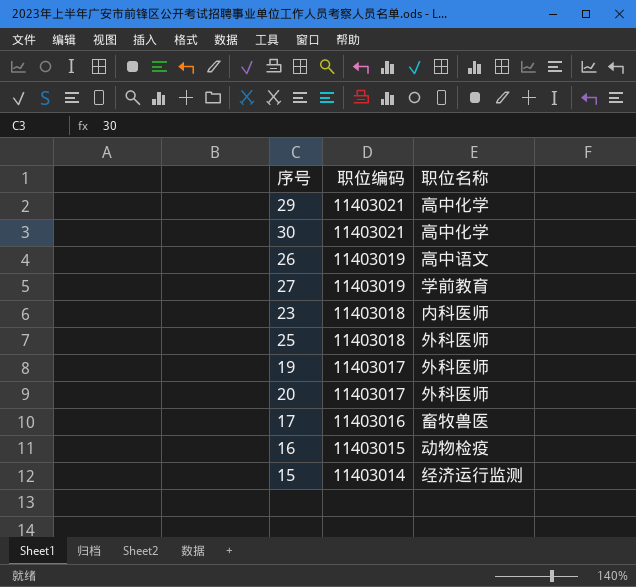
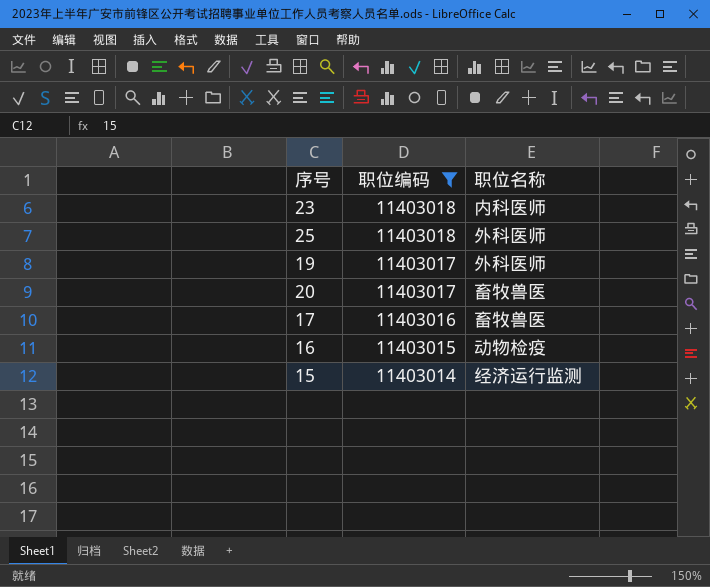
filter: none -> 职位编码 <= 11403018
20 | 职位名称: 外科医师 -> 畜牧兽医

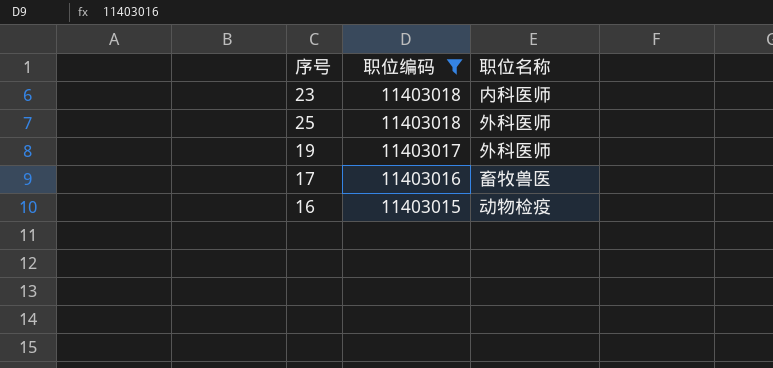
row 20: 11403017 | 畜牧兽医 -> none
row 15: 11403014 | 经济运行监测 -> none

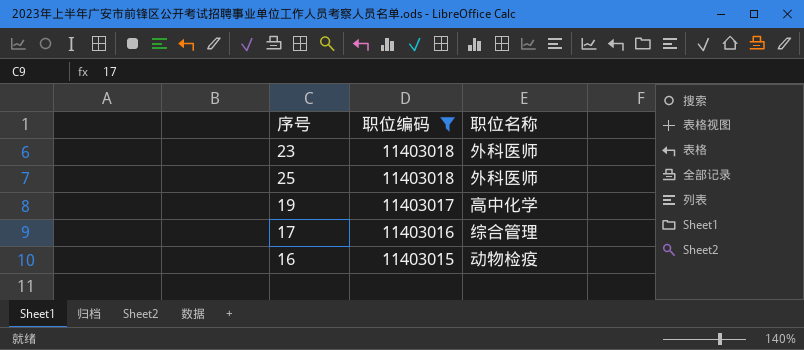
23 | 职位名称: 内科医师 -> 外科医师
19 | 职位名称: 外科医师 -> 高中化学
17 | 职位名称: 畜牧兽医 -> 综合管理

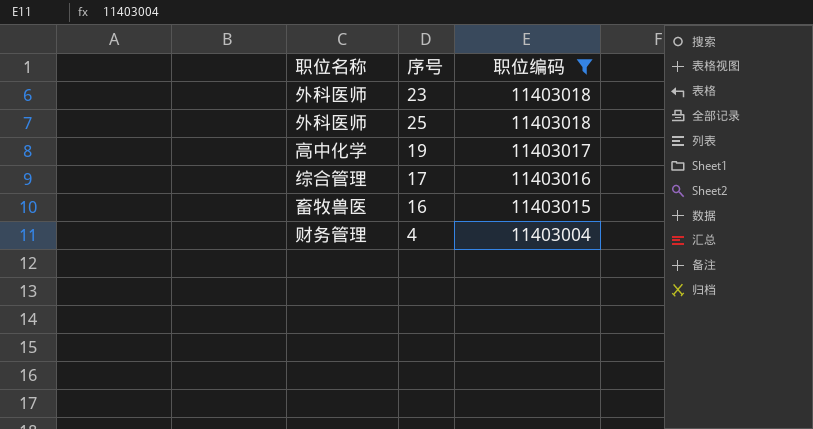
column 职位名称 | position: 3 -> 1
16 | 职位名称: 动物检疫 -> 畜牧兽医
row 4: none -> 财务管理 | 11403004

